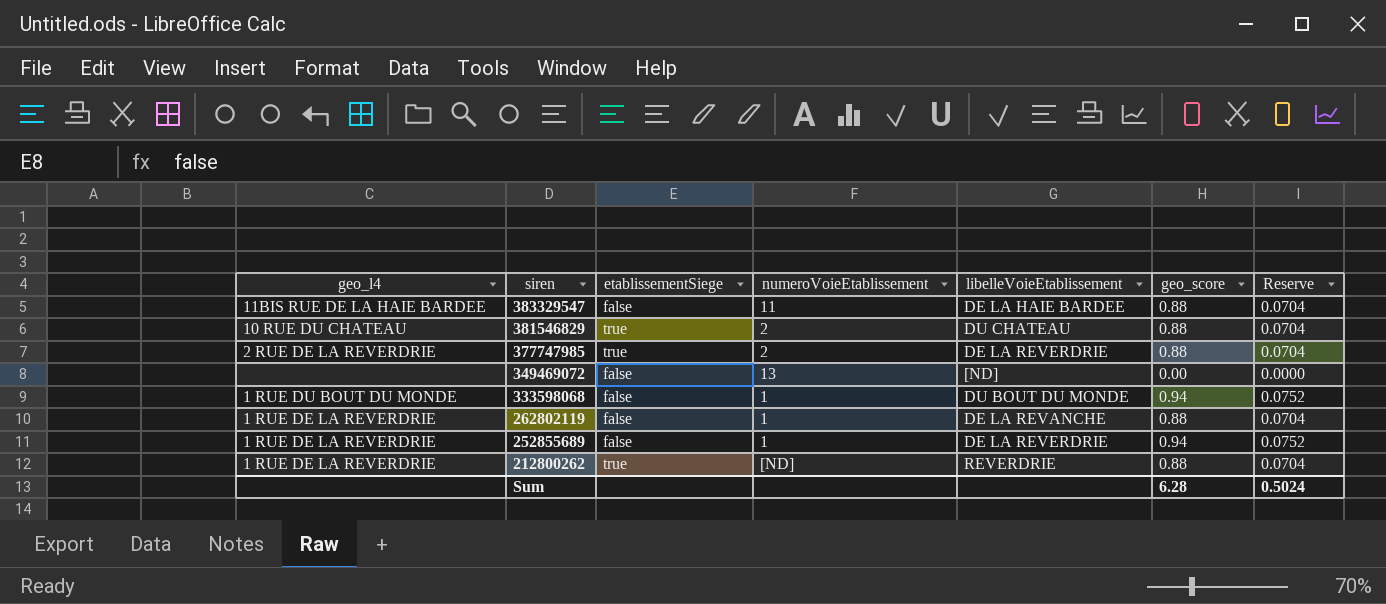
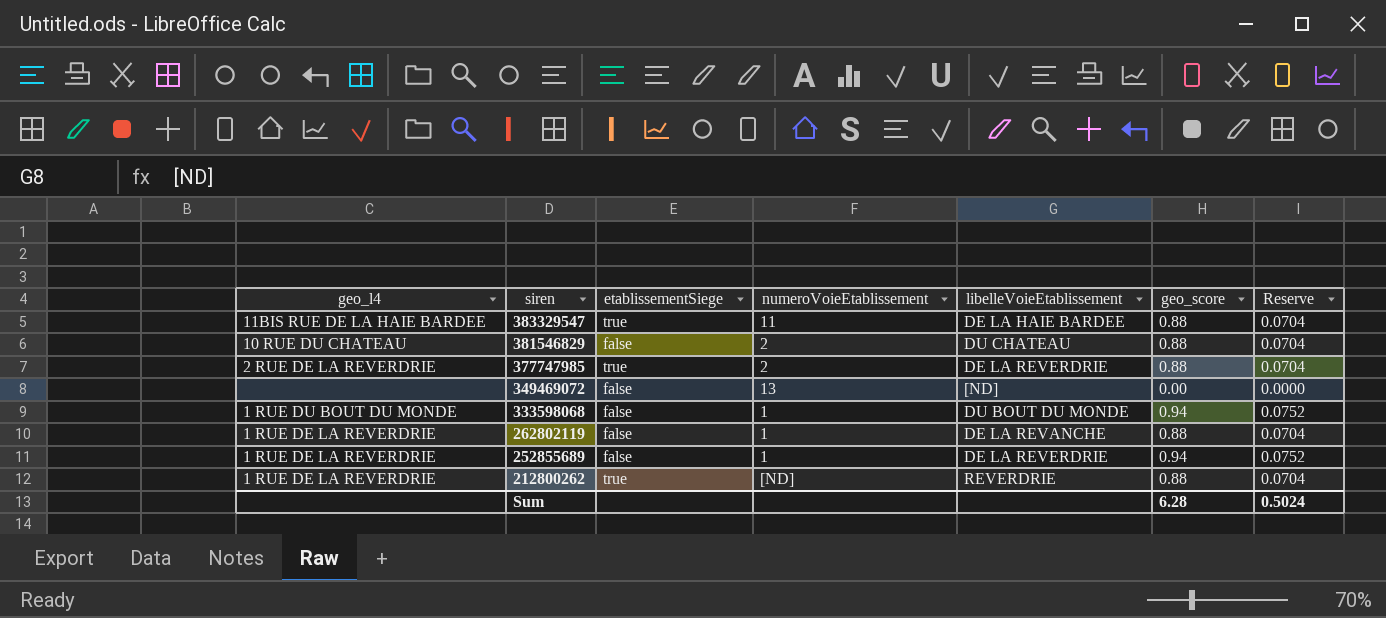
383329547 | etablissementSiege: false -> true
381546829 | etablissementSiege: true -> false

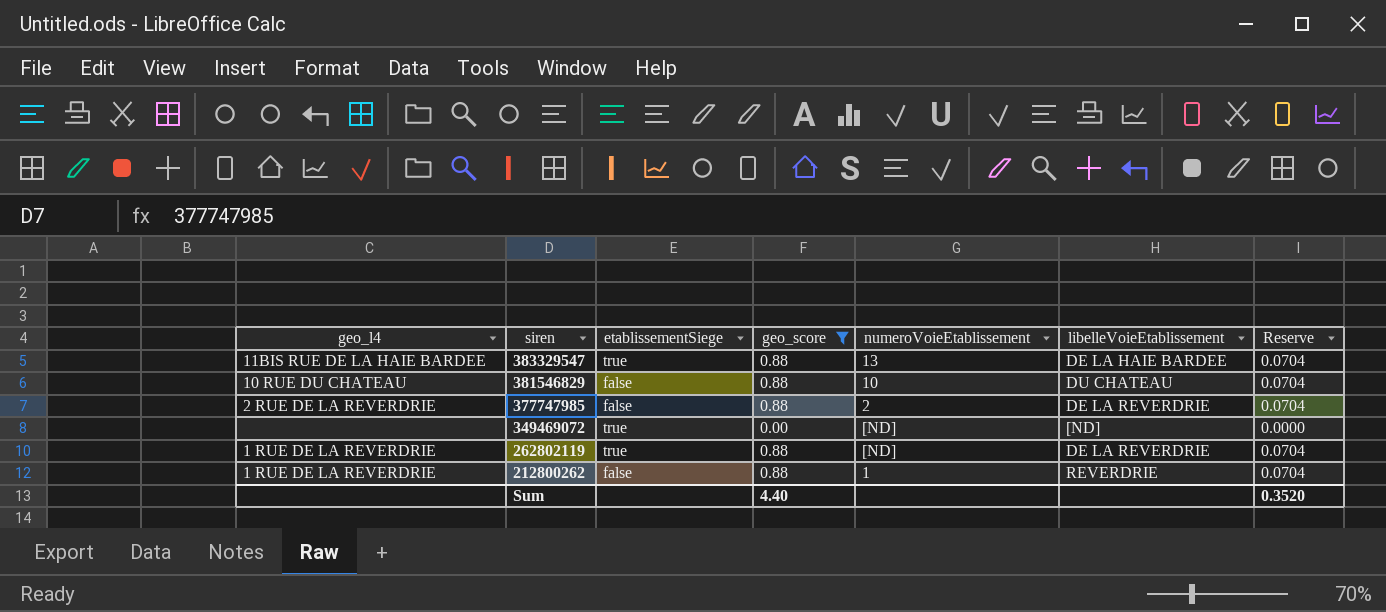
filter: none -> geo_score != 0.94
column geo_score | position: 6 -> 4
383329547 | numeroVoieEtablissement: 11 -> 13
381546829 | numeroVoieEtablissement: 2 -> 10
377747985 | etablissementSiege: true -> false
349469072 | etablissementSiege: false -> true
349469072 | numeroVoieEtablissement: 13 -> [ND]
262802119 | etablissementSiege: false -> true
262802119 | numeroVoieEtablissement: 1 -> [ND]
262802119 | libelleVoieEtablissement: DE LA REVANCHE -> DE LA REVERDRIE
212800262 | etablissementSiege: true -> false
212800262 | numeroVoieEtablissement: [ND] -> 1
Sum | geo_score: 6.28 -> 4.40
Sum | Reserve: 0.5024 -> 0.3520

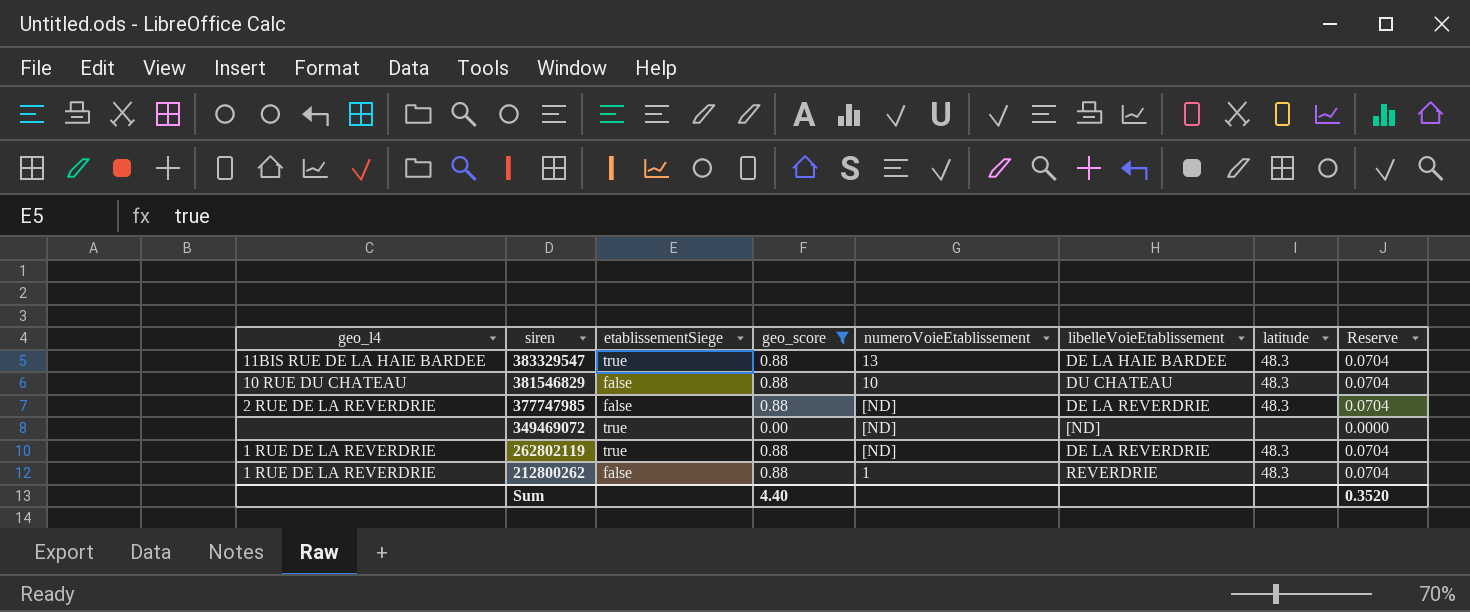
column latitude | position: none -> 7
377747985 | numeroVoieEtablissement: 2 -> [ND]

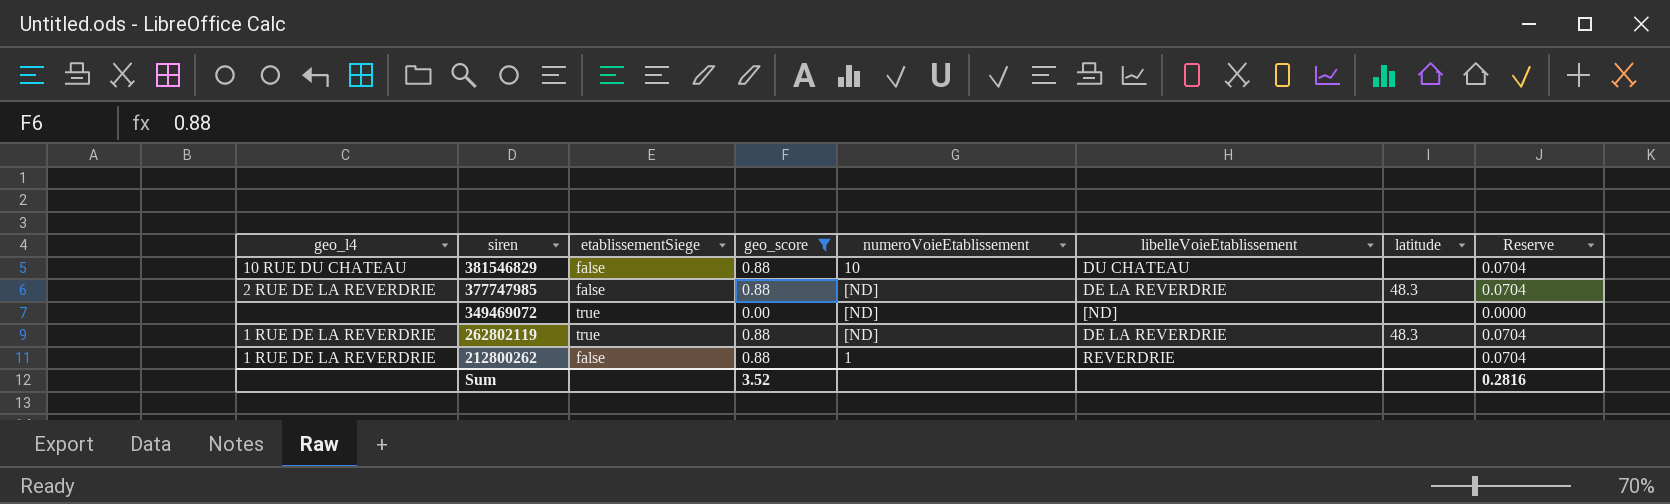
row 383329547: 11BIS RUE DE LA HAIE BARDEE | true | 0.88 | 13 | DE LA HAIE BARDEE | 48.3 | 0.0704 -> none
381546829 | latitude: 48.3 -> none
212800262 | latitude: 48.3 -> none
Sum | geo_score: 4.40 -> 3.52
Sum | Reserve: 0.3520 -> 0.2816

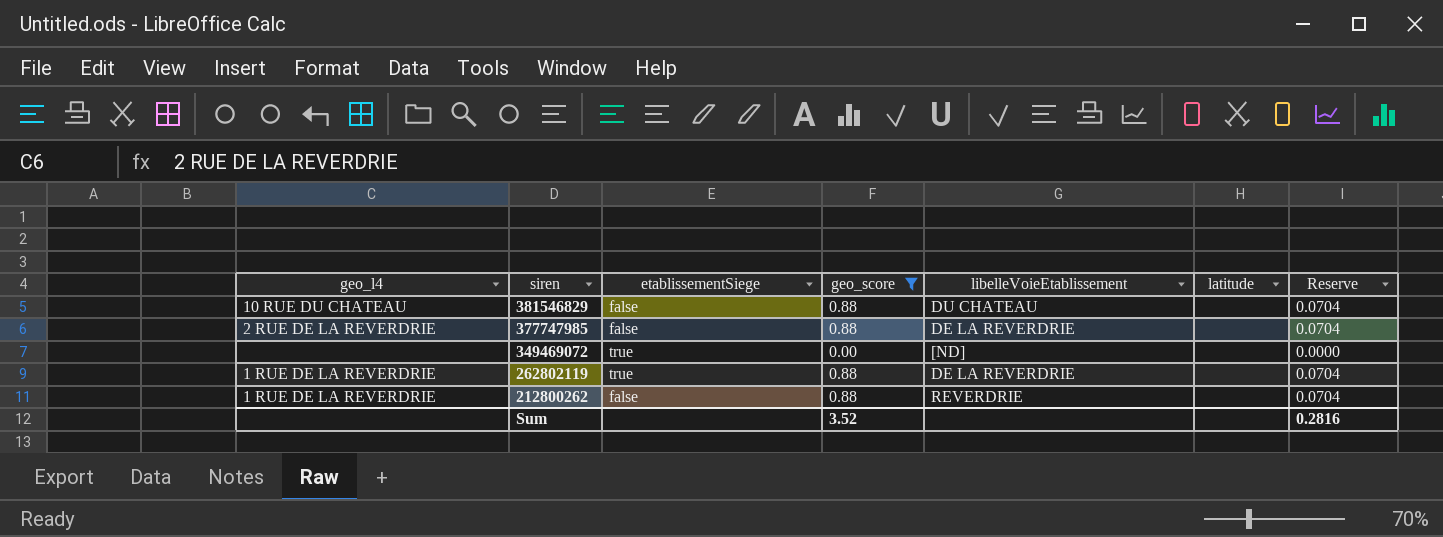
column numeroVoieEtablissement | position: 5 -> none
377747985 | latitude: 48.3 -> none
262802119 | latitude: 48.3 -> none

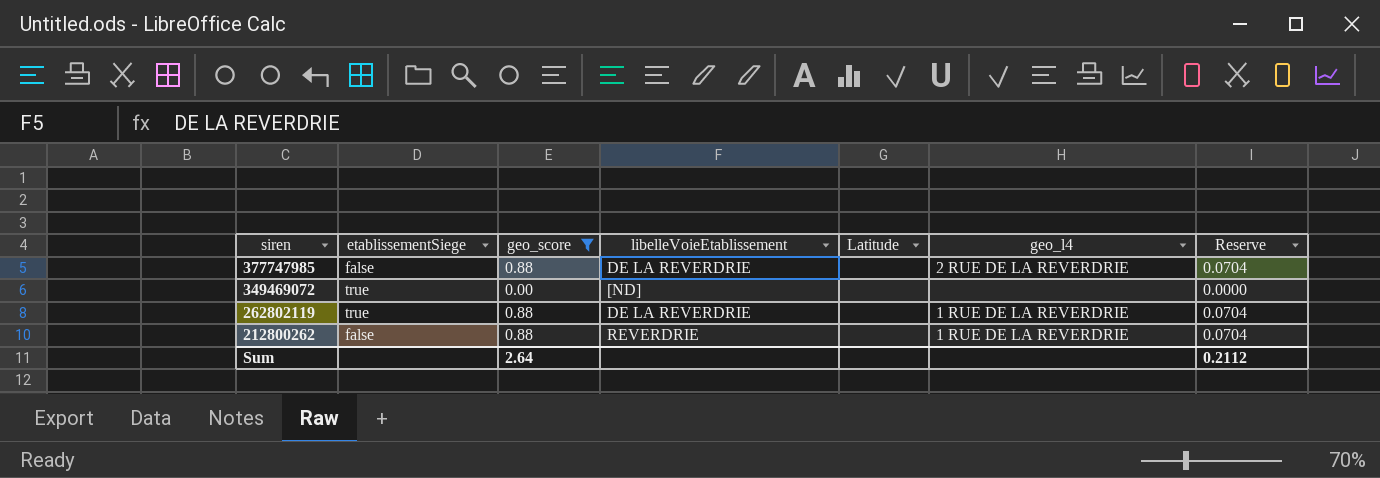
column name: latitude -> Latitude
column geo_l4 | position: 1 -> 6
row 381546829: 10 RUE DU CHATEAU | false | 0.88 | DU CHATEAU | none | 0.0704 -> none
Sum | geo_score: 3.52 -> 2.64
Sum | Reserve: 0.2816 -> 0.2112

